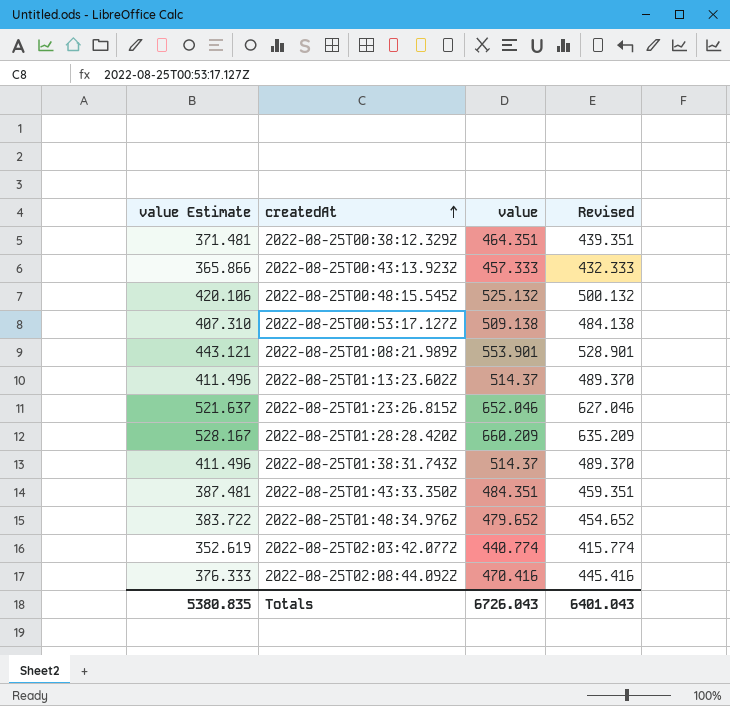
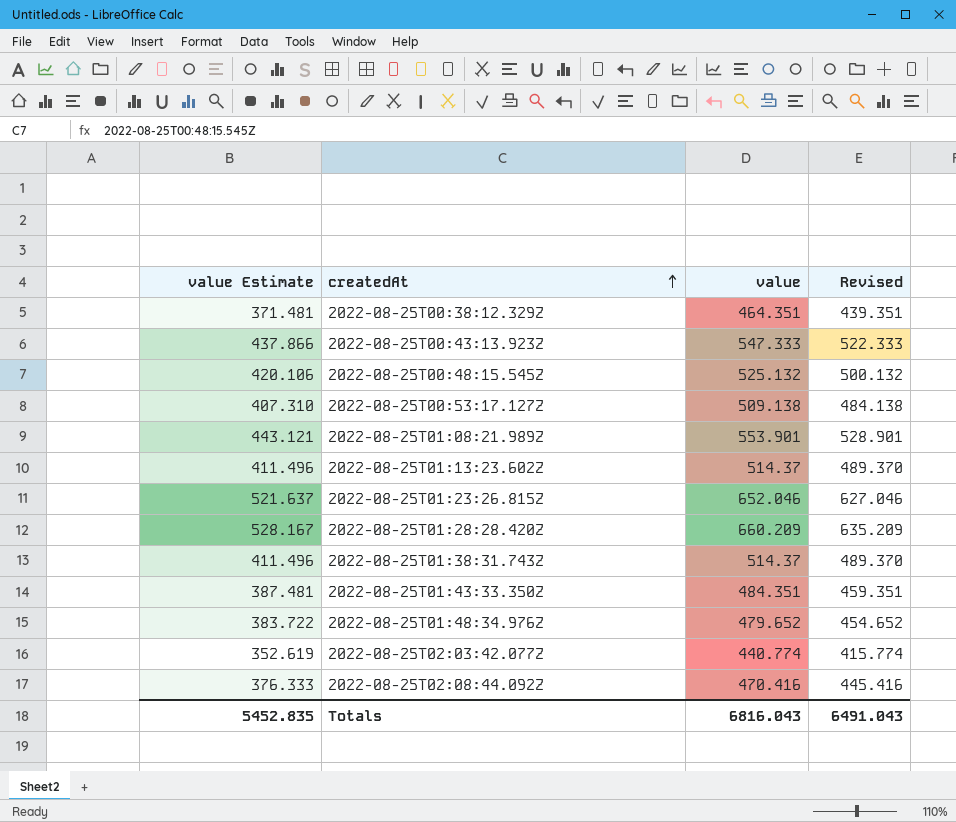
2022-08-25T00:43:13.923Z | value Estimate: 365.866 -> 437.866
2022-08-25T00:43:13.923Z | value: 457.333 -> 547.333
2022-08-25T00:43:13.923Z | Revised: 432.333 -> 522.333
Totals | value Estimate: 5380.835 -> 5452.835
Totals | value: 6726.043 -> 6816.043
Totals | Revised: 6401.043 -> 6491.043

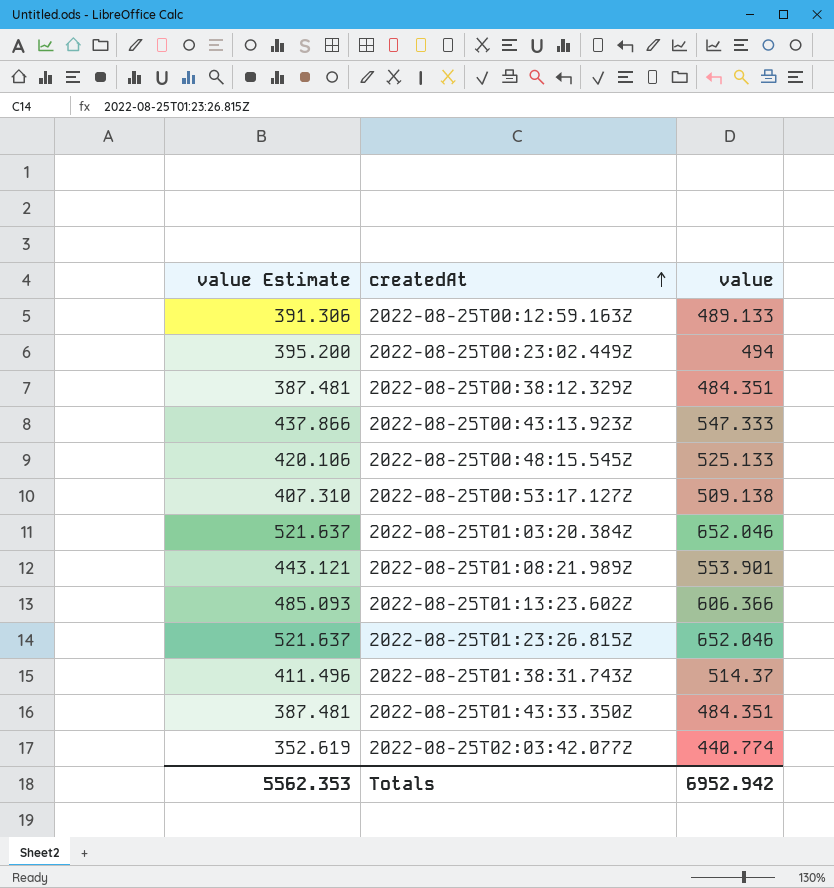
column Revised | formula: [value] - 25 -> none
row 2022-08-25T01:28:28.420Z: 528.167 | 660.209 | 635.209 -> none
row 2022-08-25T01:48:34.976Z: 383.722 | 479.652 | 454.652 -> none
row 2022-08-25T02:08:44.092Z: 376.333 | 470.416 | 445.416 -> none
row 2022-08-25T00:12:59.163Z: none -> 391.306 | 489.133
row 2022-08-25T00:23:02.449Z: none -> 395.200 | 494
2022-08-25T00:38:12.329Z | value Estimate: 371.481 -> 387.481
2022-08-25T00:38:12.329Z | value: 464.351 -> 484.351
2022-08-25T00:48:15.545Z | value: 525.132 -> 525.133
row 2022-08-25T01:03:20.384Z: none -> 521.637 | 652.046
2022-08-25T01:13:23.602Z | value Estimate: 411.496 -> 485.093
2022-08-25T01:13:23.602Z | value: 514.37 -> 606.366
Totals | value Estimate: 5452.835 -> 5562.353
Totals | value: 6816.043 -> 6952.942

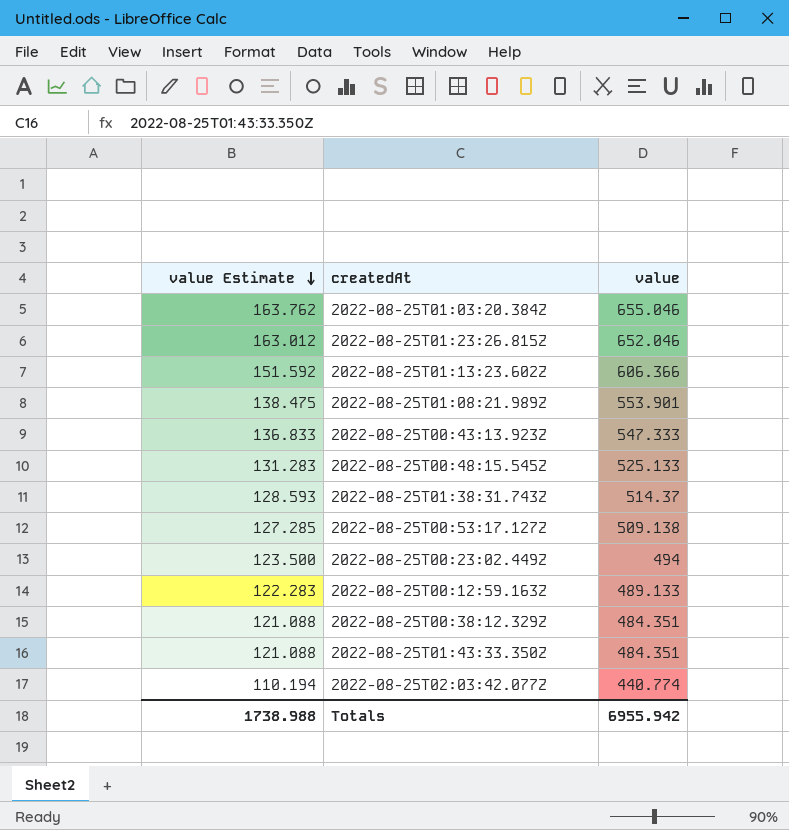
row order: createdAt ascending -> value Estimate descending
column value Estimate | formula: [value] * 0.8 -> [value] * 0.25
2022-08-25T01:03:20.384Z | value: 652.046 -> 655.046
Totals | value Estimate: 5562.353 -> 1738.988
Totals | value: 6952.942 -> 6955.942

